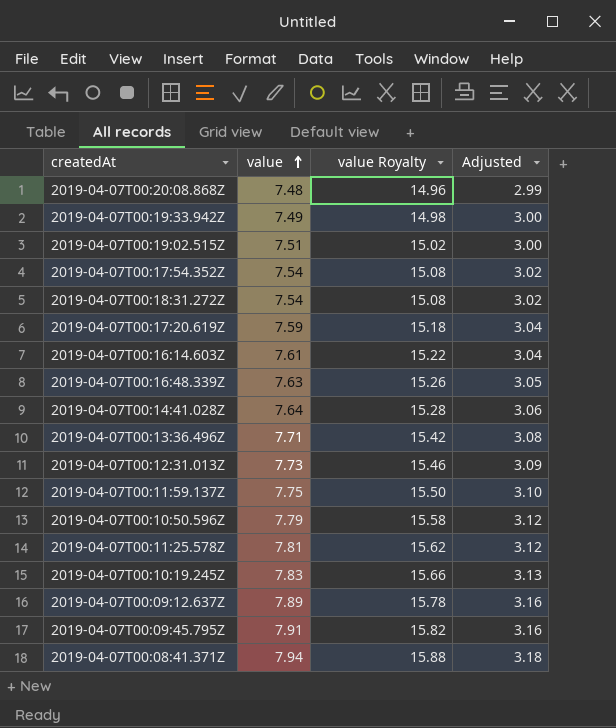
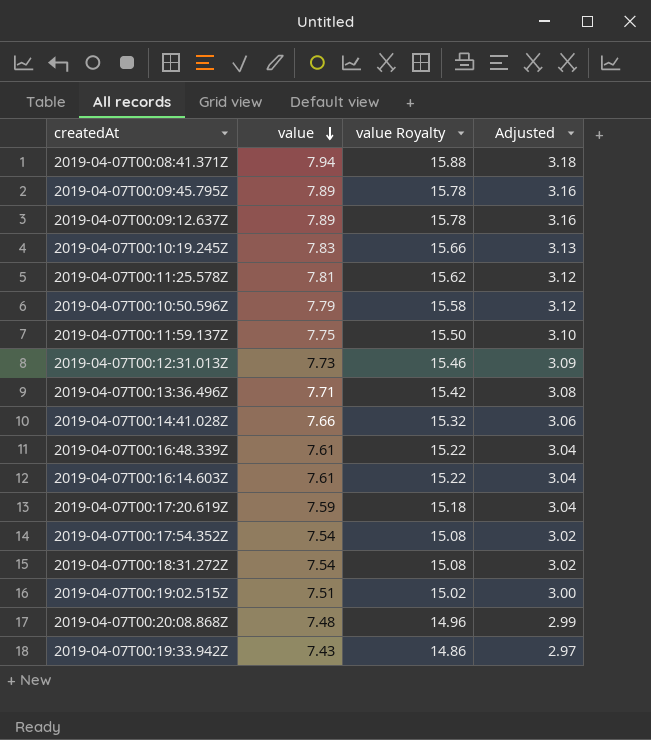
row order: value ascending -> value descending
2019-04-07T00:09:45.795Z | value: 7.91 -> 7.89
2019-04-07T00:09:45.795Z | value Royalty: 15.82 -> 15.78
2019-04-07T00:14:41.028Z | value: 7.64 -> 7.66
2019-04-07T00:14:41.028Z | value Royalty: 15.28 -> 15.32
2019-04-07T00:16:48.339Z | value: 7.63 -> 7.61
2019-04-07T00:16:48.339Z | value Royalty: 15.26 -> 15.22
2019-04-07T00:16:48.339Z | Adjusted: 3.05 -> 3.04
2019-04-07T00:19:33.942Z | value: 7.49 -> 7.43
2019-04-07T00:19:33.942Z | value Royalty: 14.98 -> 14.86
2019-04-07T00:19:33.942Z | Adjusted: 3.00 -> 2.97

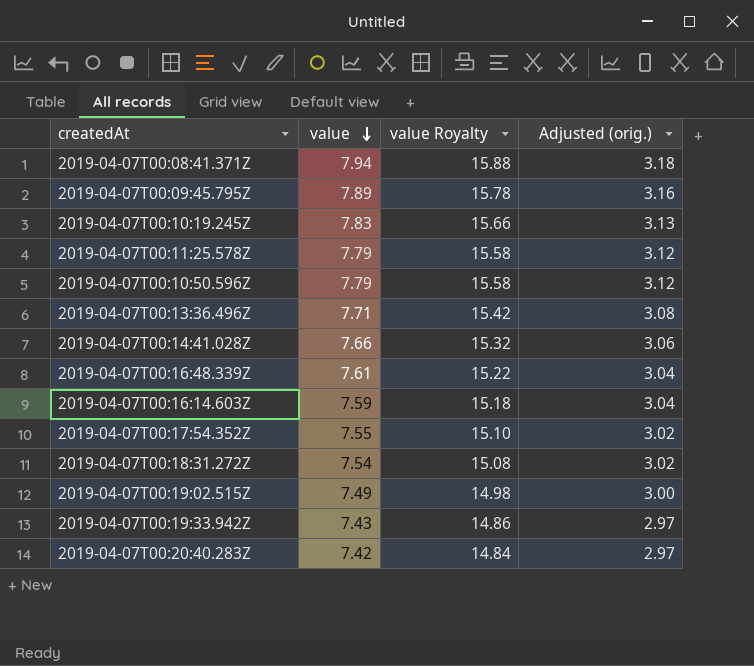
column name: Adjusted -> Adjusted (orig.)
row 2019-04-07T00:09:12.637Z: 7.89 | 15.78 | 3.16 -> none
row 2019-04-07T00:11:59.137Z: 7.75 | 15.50 | 3.10 -> none
row 2019-04-07T00:12:31.013Z: 7.73 | 15.46 | 3.09 -> none
row 2019-04-07T00:17:20.619Z: 7.59 | 15.18 | 3.04 -> none
row 2019-04-07T00:20:08.868Z: 7.48 | 14.96 | 2.99 -> none
2019-04-07T00:11:25.578Z | value: 7.81 -> 7.79
2019-04-07T00:11:25.578Z | value Royalty: 15.62 -> 15.58
2019-04-07T00:16:14.603Z | value: 7.61 -> 7.59
2019-04-07T00:16:14.603Z | value Royalty: 15.22 -> 15.18
2019-04-07T00:17:54.352Z | value: 7.54 -> 7.55
2019-04-07T00:17:54.352Z | value Royalty: 15.08 -> 15.10
2019-04-07T00:19:02.515Z | value: 7.51 -> 7.49
2019-04-07T00:19:02.515Z | value Royalty: 15.02 -> 14.98
row 2019-04-07T00:20:40.283Z: none -> 7.42 | 14.84 | 2.97

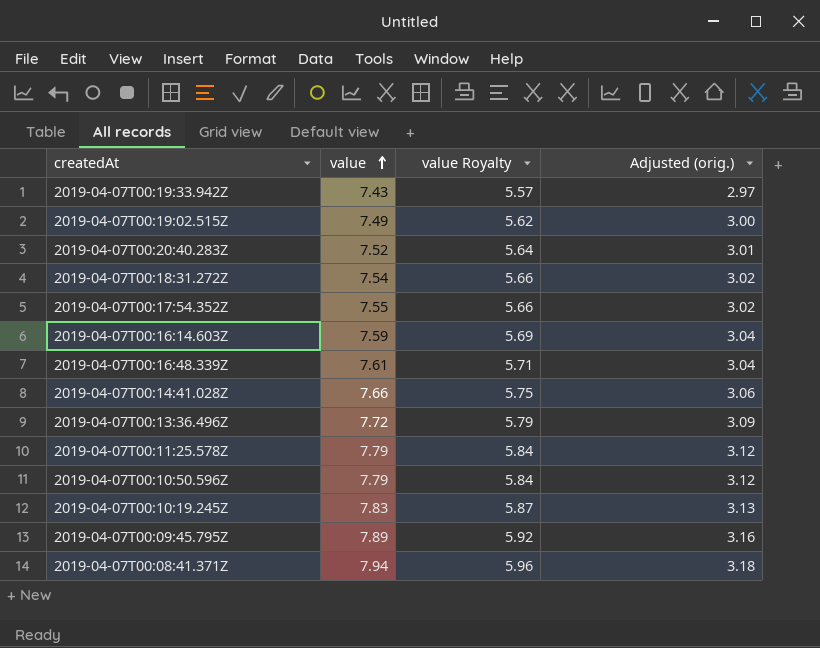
row order: value descending -> value ascending
column value Royalty | formula: [value] * 2 -> [value] * 0.75
2019-04-07T00:20:40.283Z | value: 7.42 -> 7.52
2019-04-07T00:20:40.283Z | Adjusted (orig.): 2.97 -> 3.01
2019-04-07T00:13:36.496Z | value: 7.71 -> 7.72
2019-04-07T00:13:36.496Z | Adjusted (orig.): 3.08 -> 3.09

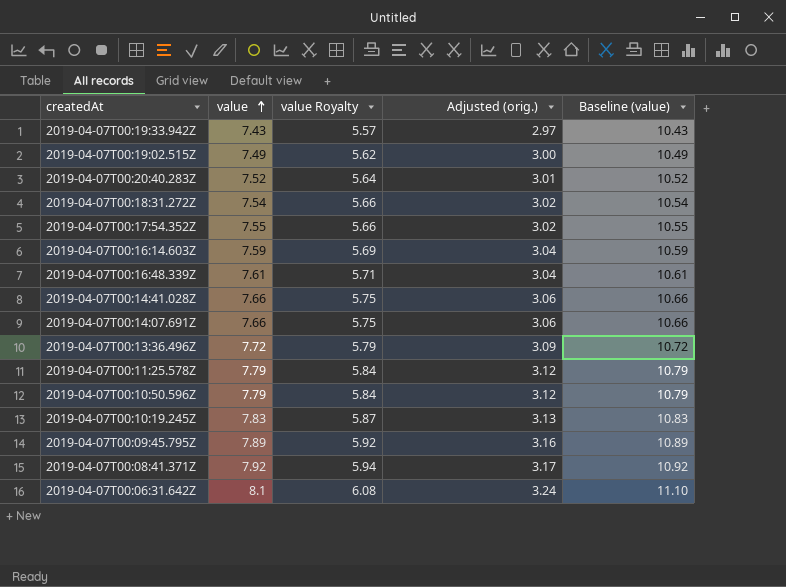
column Baseline (value) | formula: none -> [value] + 3
row 2019-04-07T00:14:07.691Z: none -> 7.66 | 5.75 | 3.06 | 10.66
2019-04-07T00:08:41.371Z | value: 7.94 -> 7.92
2019-04-07T00:08:41.371Z | value Royalty: 5.96 -> 5.94
2019-04-07T00:08:41.371Z | Adjusted (orig.): 3.18 -> 3.17
row 2019-04-07T00:06:31.642Z: none -> 8.1 | 6.08 | 3.24 | 11.10

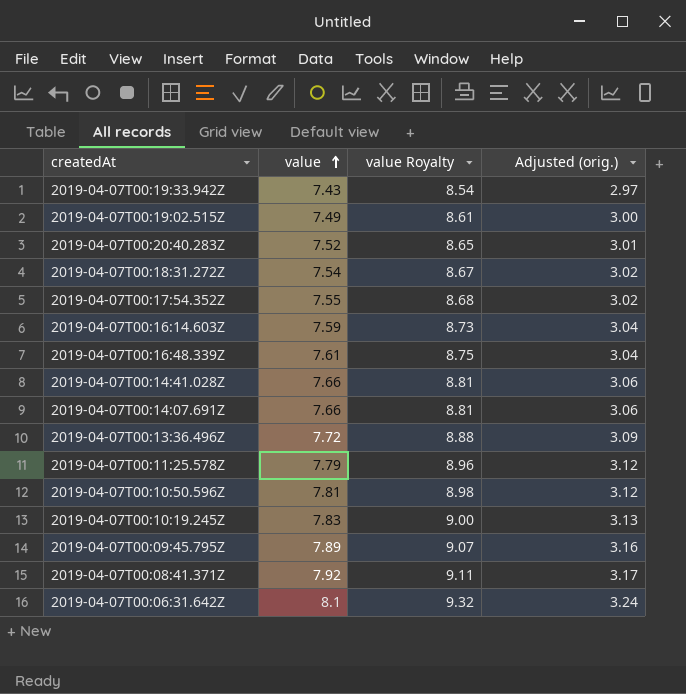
column Baseline (value) | formula: [value] + 3 -> none
column value Royalty | formula: [value] * 0.75 -> [value] * 1.15
2019-04-07T00:10:50.596Z | value: 7.79 -> 7.81

